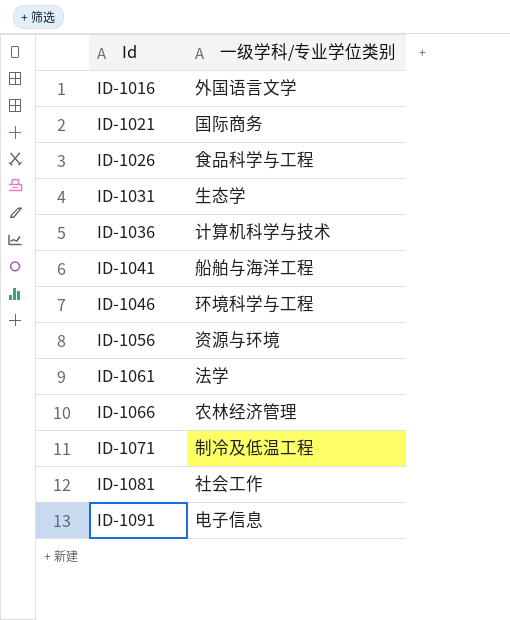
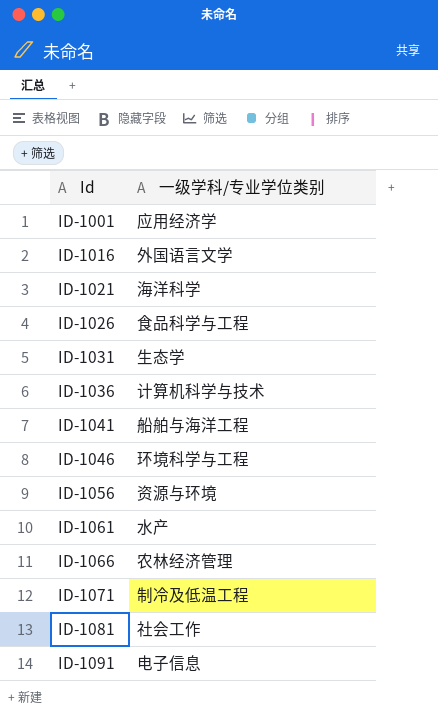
row ID-1001: none -> 应用经济学
ID-1021 | 一级学科/专业学位类别: 国际商务 -> 海洋科学
ID-1061 | 一级学科/专业学位类别: 法学 -> 水产

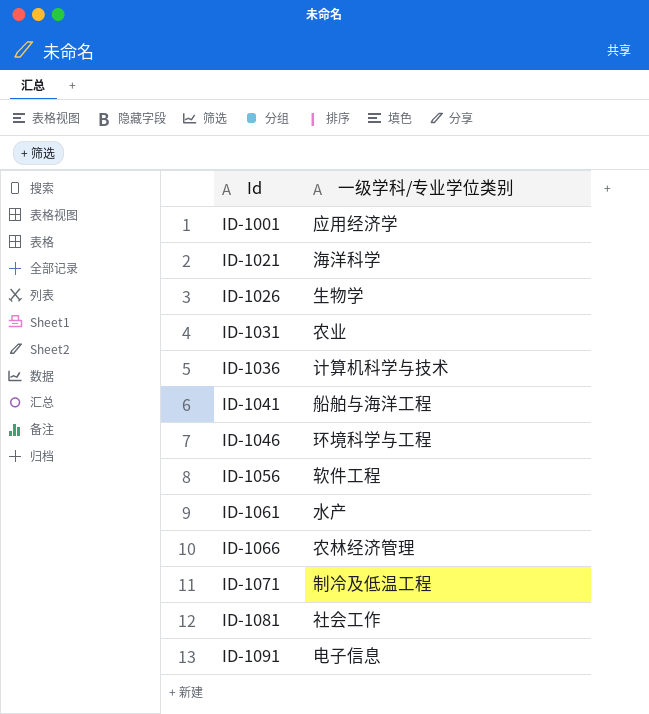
row ID-1016: 外国语言文学 -> none
ID-1026 | 一级学科/专业学位类别: 食品科学与工程 -> 生物学
ID-1031 | 一级学科/专业学位类别: 生态学 -> 农业
ID-1056 | 一级学科/专业学位类别: 资源与环境 -> 软件工程

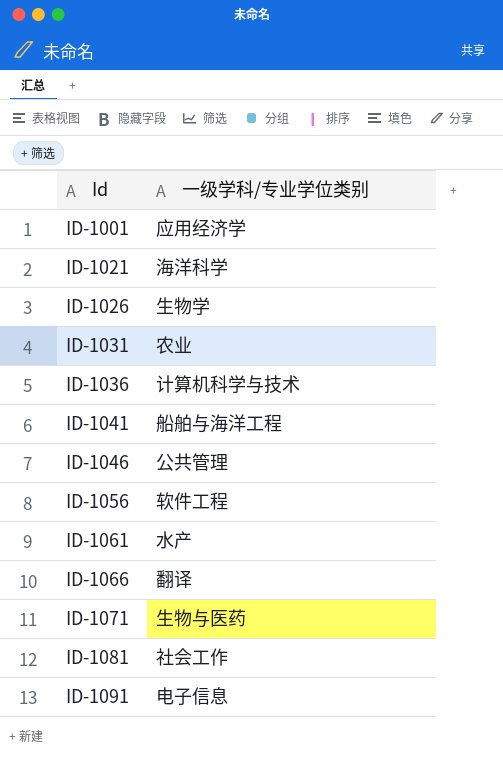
ID-1046 | 一级学科/专业学位类别: 环境科学与工程 -> 公共管理
ID-1066 | 一级学科/专业学位类别: 农林经济管理 -> 翻译
ID-1071 | 一级学科/专业学位类别: 制冷及低温工程 -> 生物与医药

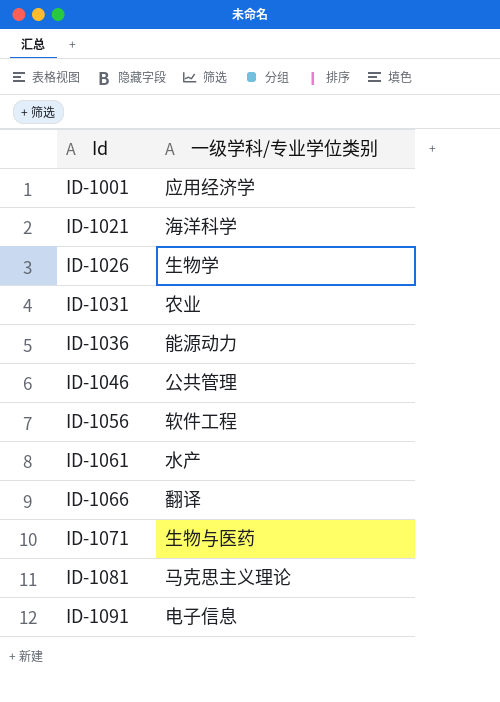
row ID-1041: 船舶与海洋工程 -> none
ID-1036 | 一级学科/专业学位类别: 计算机科学与技术 -> 能源动力
ID-1081 | 一级学科/专业学位类别: 社会工作 -> 马克思主义理论

